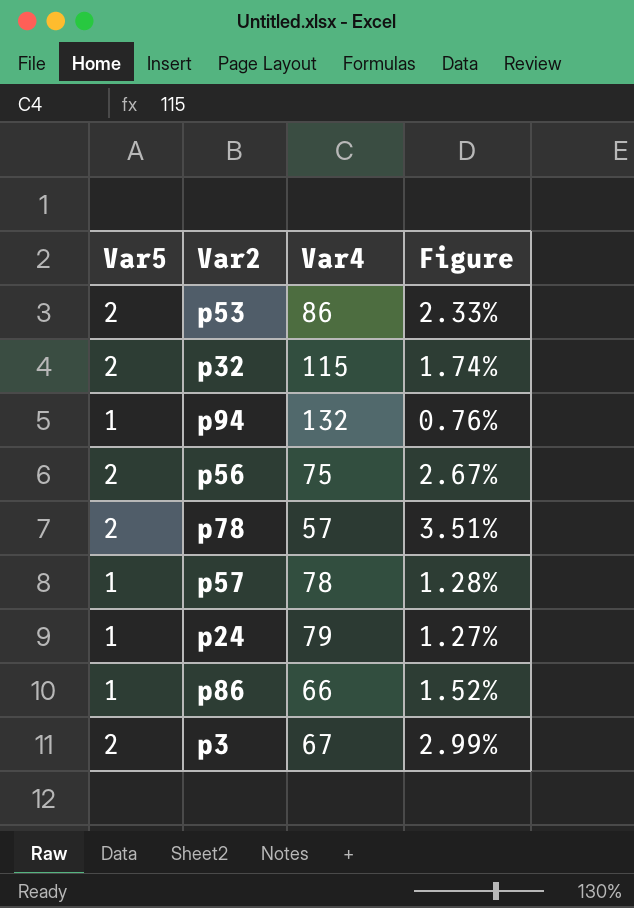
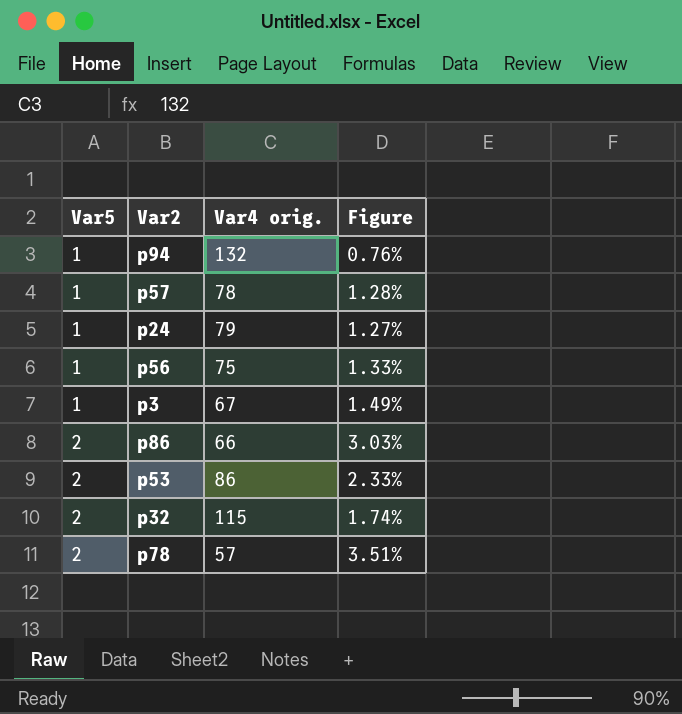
row order: none -> Var5 ascending
column name: Var4 -> Var4 orig.
p56 | Var5: 2 -> 1
p56 | Figure: 2.67% -> 1.33%
p3 | Var5: 2 -> 1
p3 | Figure: 2.99% -> 1.49%
p86 | Var5: 1 -> 2
p86 | Figure: 1.52% -> 3.03%

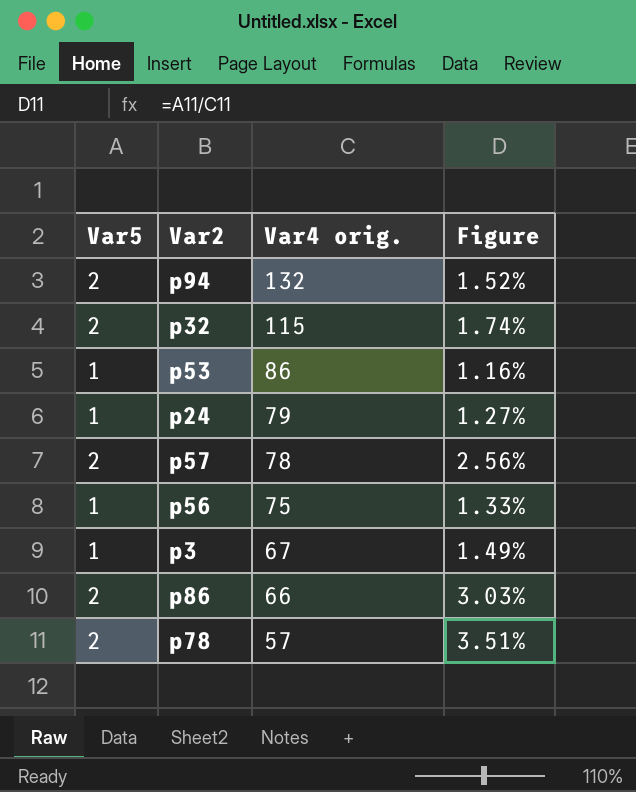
row order: Var5 ascending -> Var4 orig. descending
p94 | Var5: 1 -> 2
p94 | Figure: 0.76% -> 1.52%
p53 | Var5: 2 -> 1
p53 | Figure: 2.33% -> 1.16%
p57 | Var5: 1 -> 2
p57 | Figure: 1.28% -> 2.56%

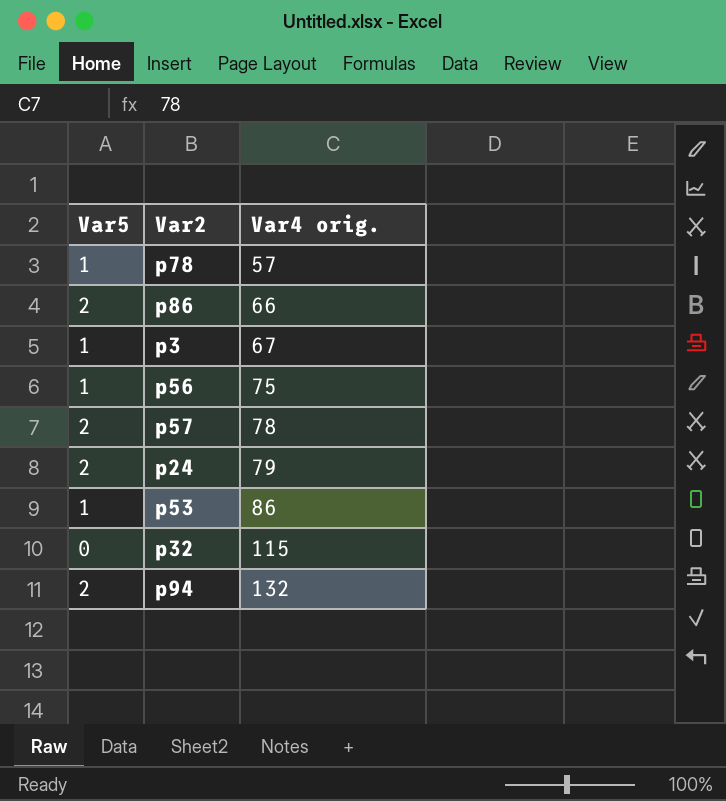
row order: Var4 orig. descending -> Var4 orig. ascending
column Figure | formula: [Var5] / [Var4 orig.] -> none
p78 | Var5: 2 -> 1
p24 | Var5: 1 -> 2
p32 | Var5: 2 -> 0

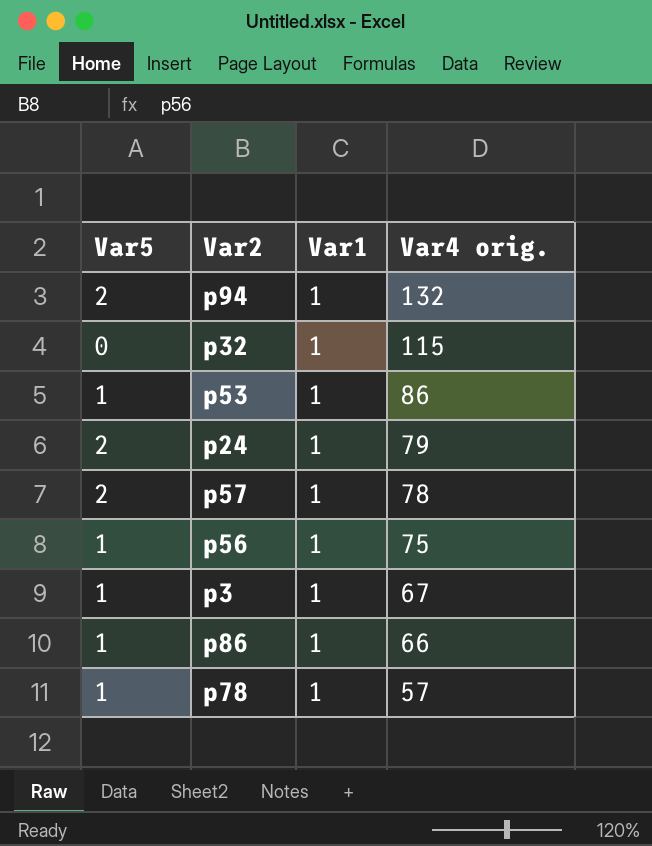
row order: Var4 orig. ascending -> Var4 orig. descending
column Var1 | position: none -> 3
p86 | Var5: 2 -> 1

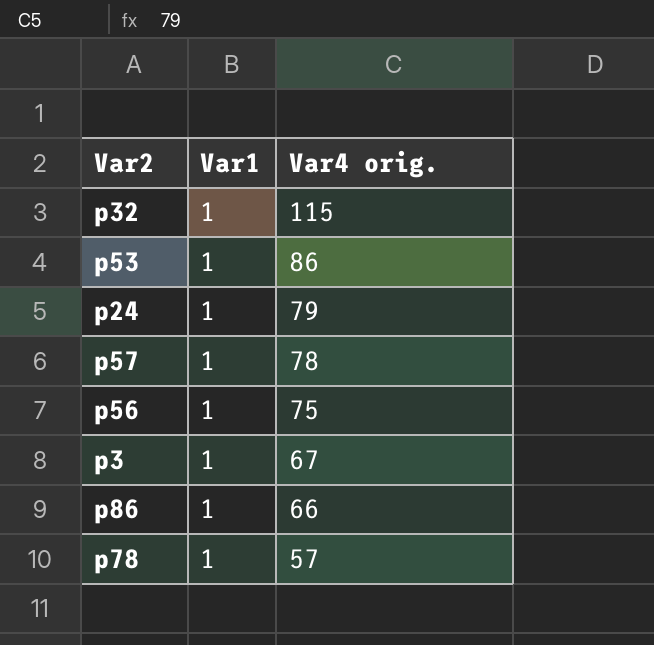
column Var5 | position: 1 -> none
row p94: 2 | 1 | 132 -> none

